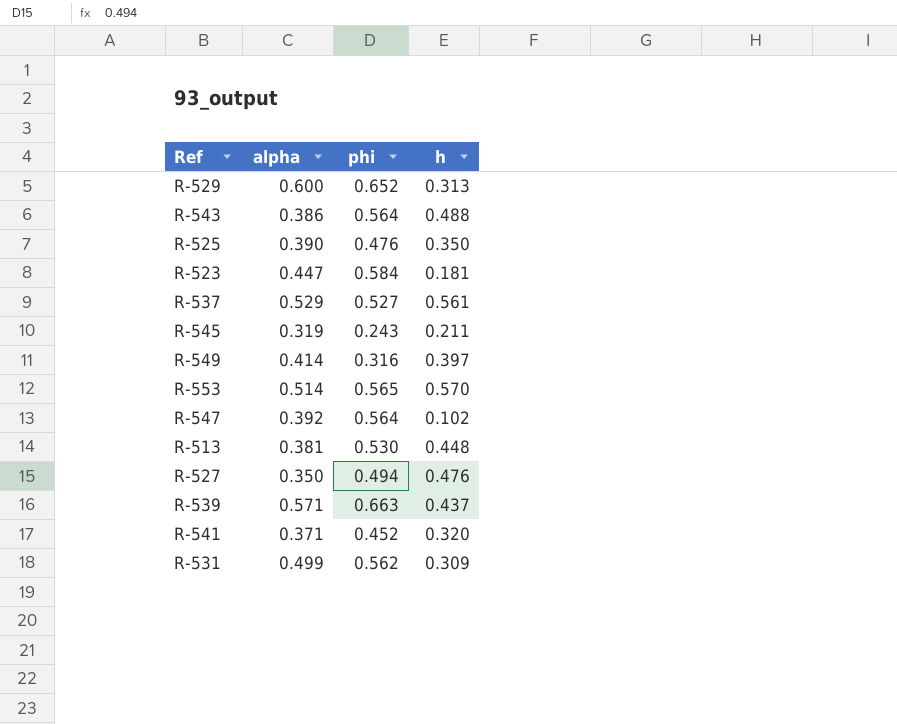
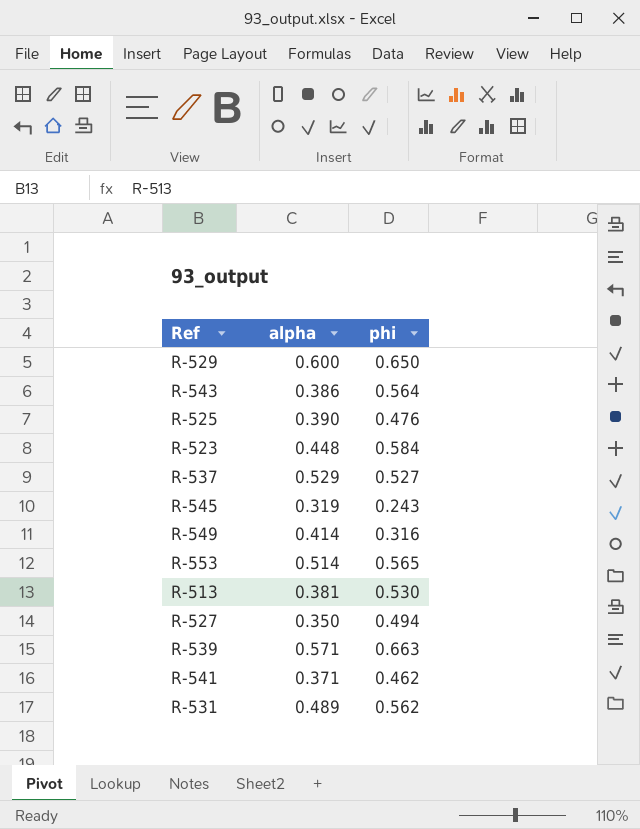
column h | position: 4 -> none
row R-547: 0.392 | 0.564 | 0.102 -> none
R-529 | phi: 0.652 -> 0.650
R-523 | alpha: 0.447 -> 0.448
R-541 | phi: 0.452 -> 0.462
R-531 | alpha: 0.499 -> 0.489

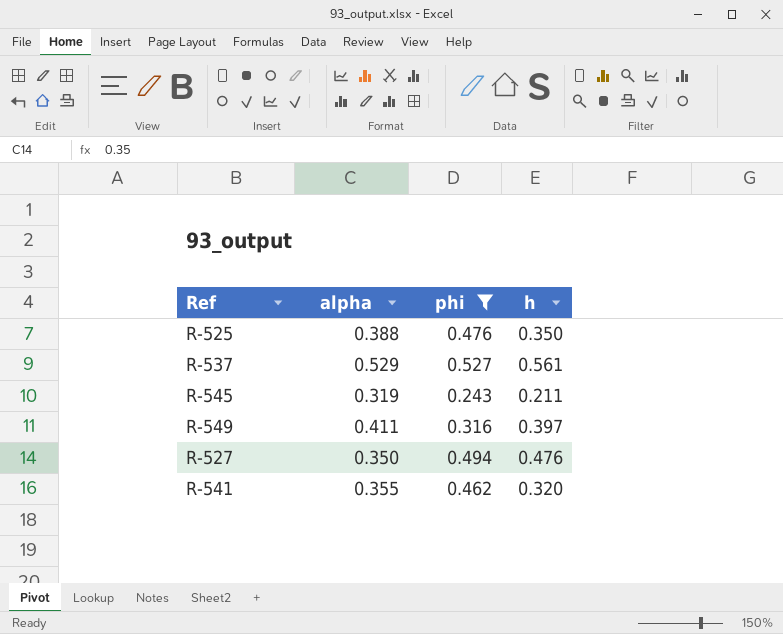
filter: none -> phi <= 0.527
column h | position: none -> 4
R-525 | alpha: 0.390 -> 0.388
R-549 | alpha: 0.414 -> 0.411
R-541 | alpha: 0.371 -> 0.355

